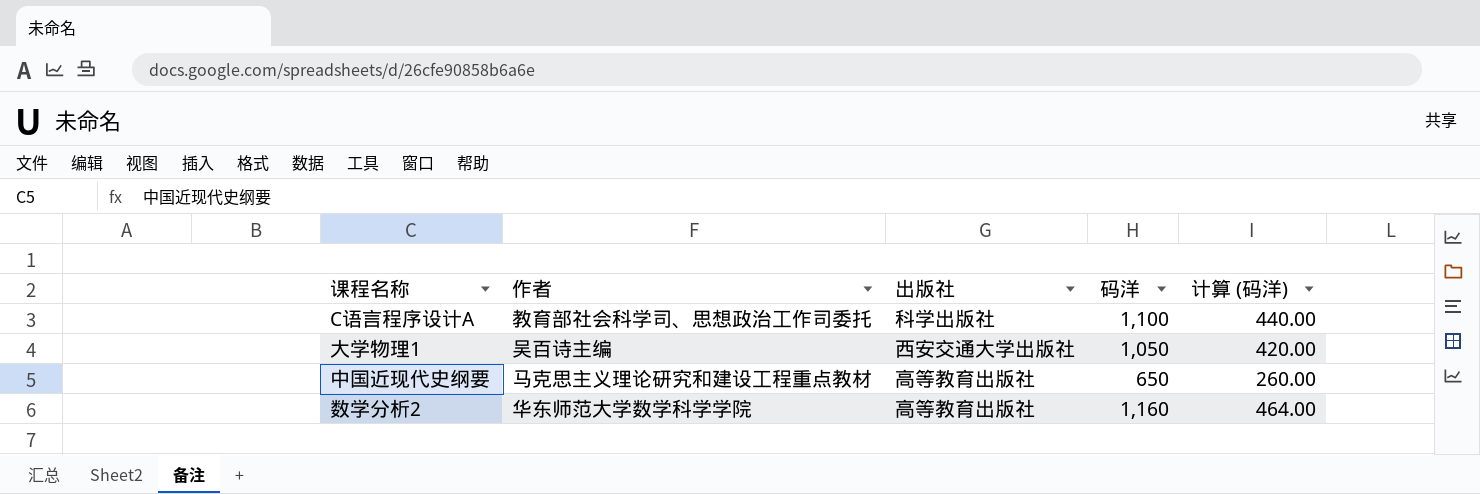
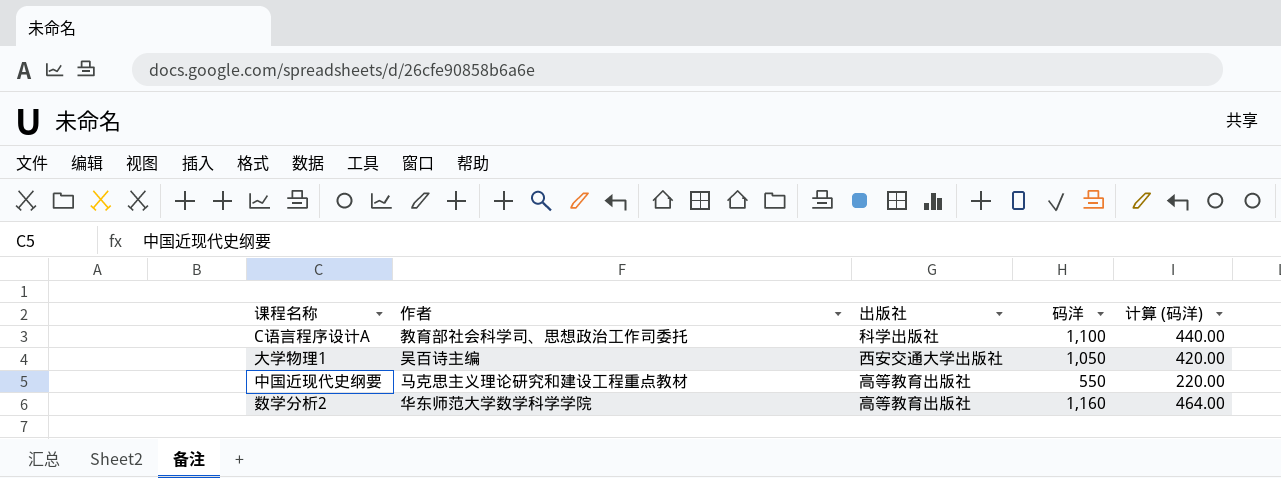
中国近现代史纲要 | 码洋: 650 -> 550
中国近现代史纲要 | 计算 (码洋): 260.00 -> 220.00

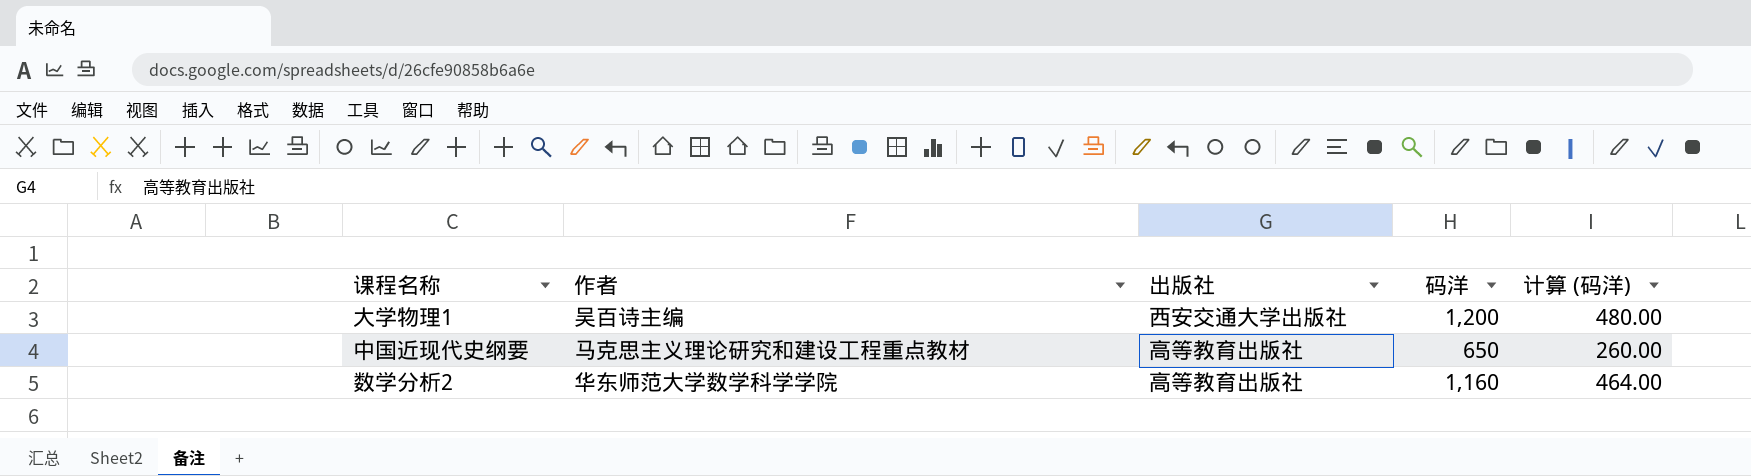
row C语言程序设计A: 教育部社会科学司、思想政治工作司委托 | 科学出版社 | 1,100 | 440.00 -> none
大学物理1 | 码洋: 1,050 -> 1,200
大学物理1 | 计算 (码洋): 420.00 -> 480.00
中国近现代史纲要 | 码洋: 550 -> 650
中国近现代史纲要 | 计算 (码洋): 220.00 -> 260.00

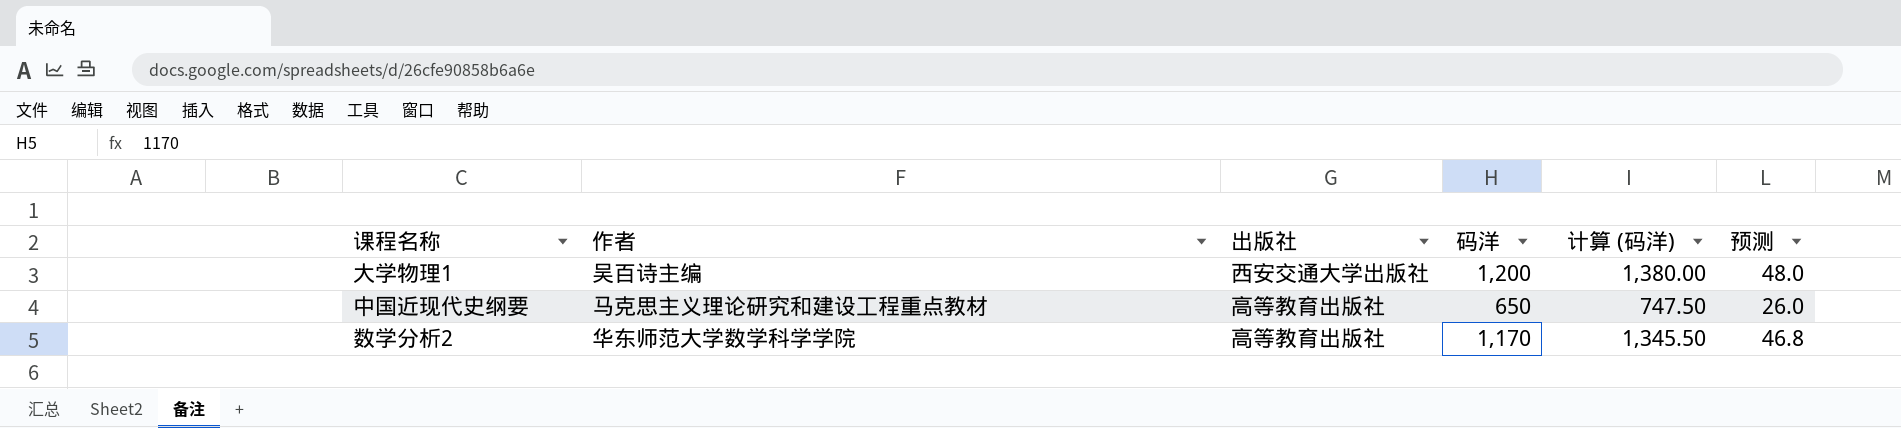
column 计算 (码洋) | formula: [码洋] * 0.4 -> [码洋] * 1.15
column 预测 | formula: none -> [码洋] * 0.04
数学分析2 | 码洋: 1,160 -> 1,170

